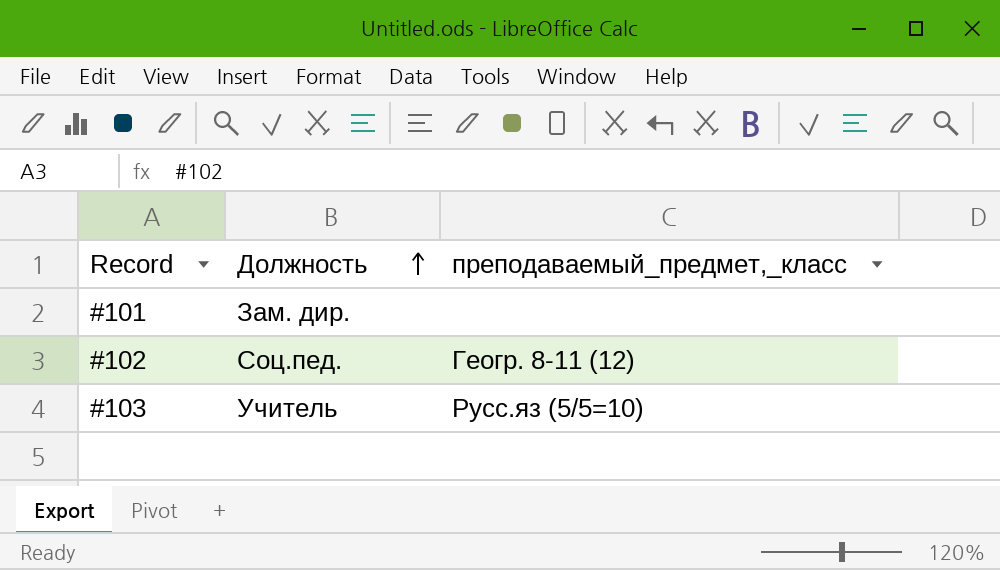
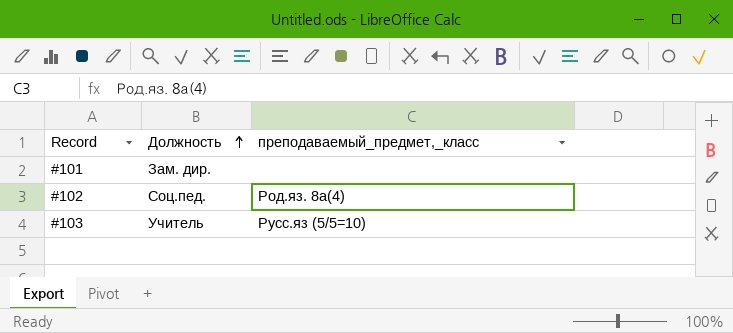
#102 | преподаваемый_предмет,_класс: Геогр. 8-11 (12) -> Род.яз. 8а(4)

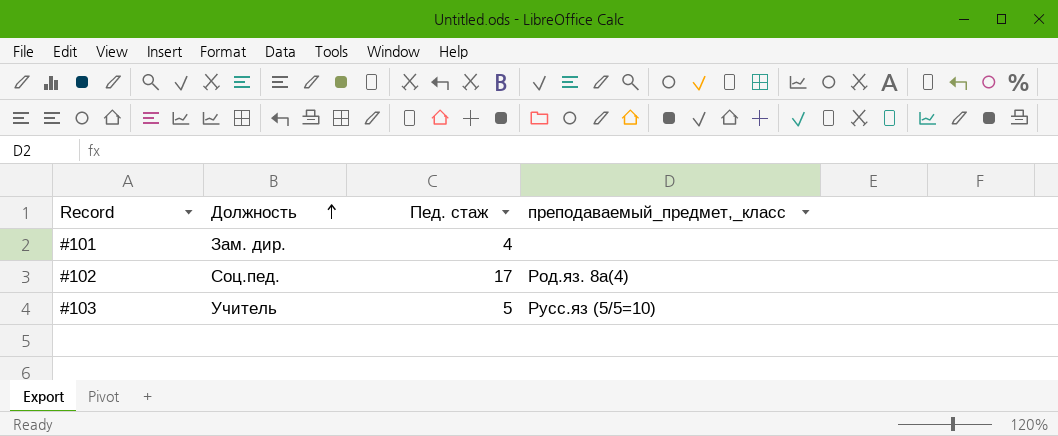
column Пед. стаж | position: none -> 3

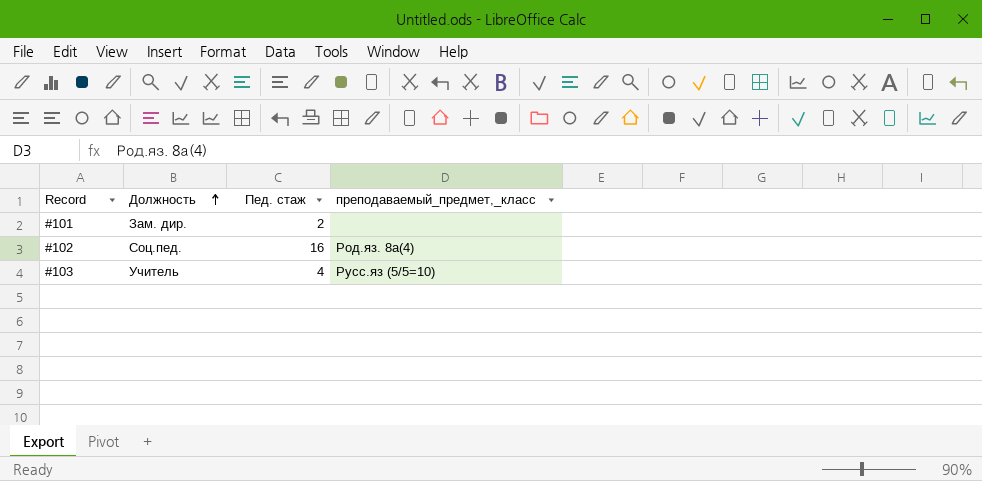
#101 | Пед. стаж: 4 -> 2
#102 | Пед. стаж: 17 -> 16
#103 | Пед. стаж: 5 -> 4

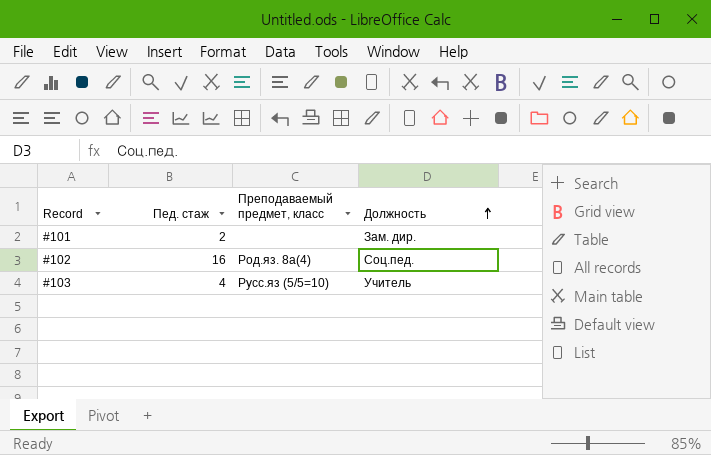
column name: преподаваемый_предмет,_класс -> Преподаваемый предмет, класс
column Должность | position: 2 -> 4

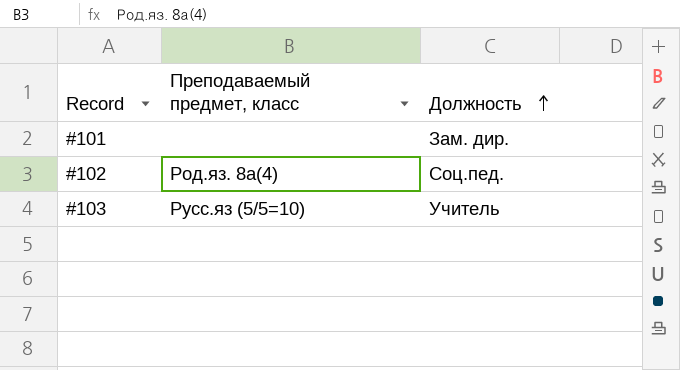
column Пед. стаж | position: 2 -> none

